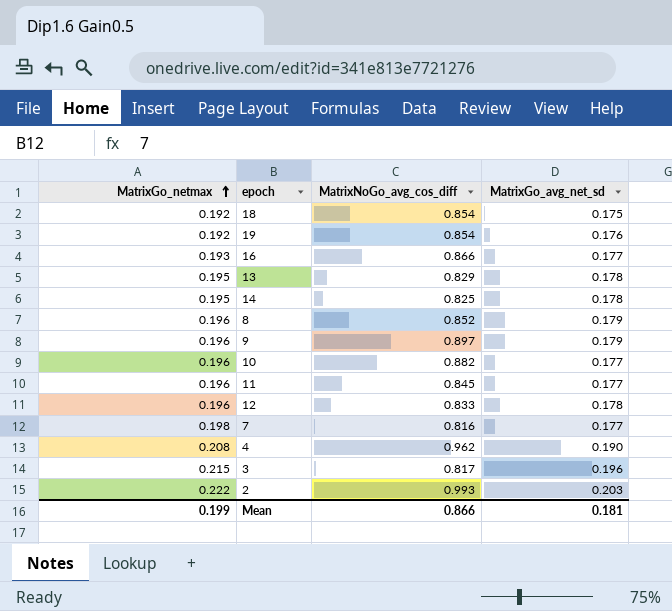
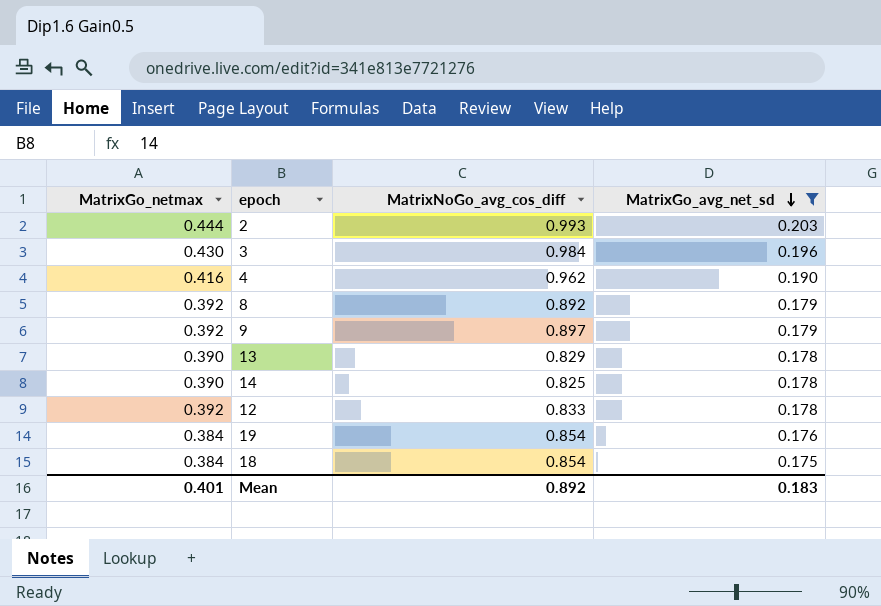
filter: none -> MatrixGo_avg_net_sd != 0.177
row order: MatrixGo_netmax ascending -> MatrixGo_avg_net_sd descending
2 | MatrixGo_netmax: 0.222 -> 0.444
3 | MatrixGo_netmax: 0.215 -> 0.430
3 | MatrixNoGo_avg_cos_diff: 0.817 -> 0.984
4 | MatrixGo_netmax: 0.208 -> 0.416
8 | MatrixGo_netmax: 0.196 -> 0.392
8 | MatrixNoGo_avg_cos_diff: 0.852 -> 0.892
9 | MatrixGo_netmax: 0.196 -> 0.392
13 | MatrixGo_netmax: 0.195 -> 0.390
14 | MatrixGo_netmax: 0.195 -> 0.390
12 | MatrixGo_netmax: 0.196 -> 0.392
19 | MatrixGo_netmax: 0.192 -> 0.384
18 | MatrixGo_netmax: 0.192 -> 0.384
Mean | MatrixGo_netmax: 0.199 -> 0.401
Mean | MatrixNoGo_avg_cos_diff: 0.866 -> 0.892
Mean | MatrixGo_avg_net_sd: 0.181 -> 0.183

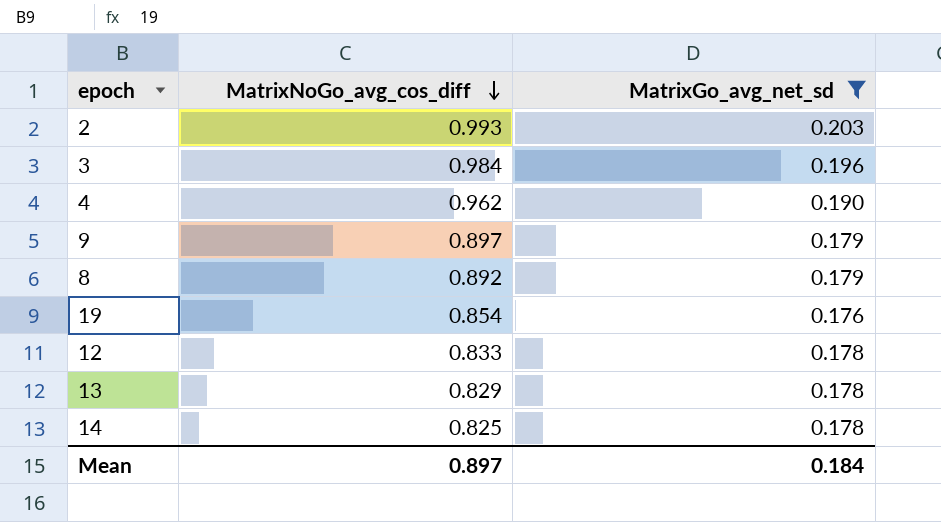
row order: MatrixGo_avg_net_sd descending -> MatrixNoGo_avg_cos_diff descending
column MatrixGo_netmax | position: 1 -> none
row 18: 0.384 | 0.854 | 0.175 -> none
Mean | MatrixNoGo_avg_cos_diff: 0.892 -> 0.897
Mean | MatrixGo_avg_net_sd: 0.183 -> 0.184

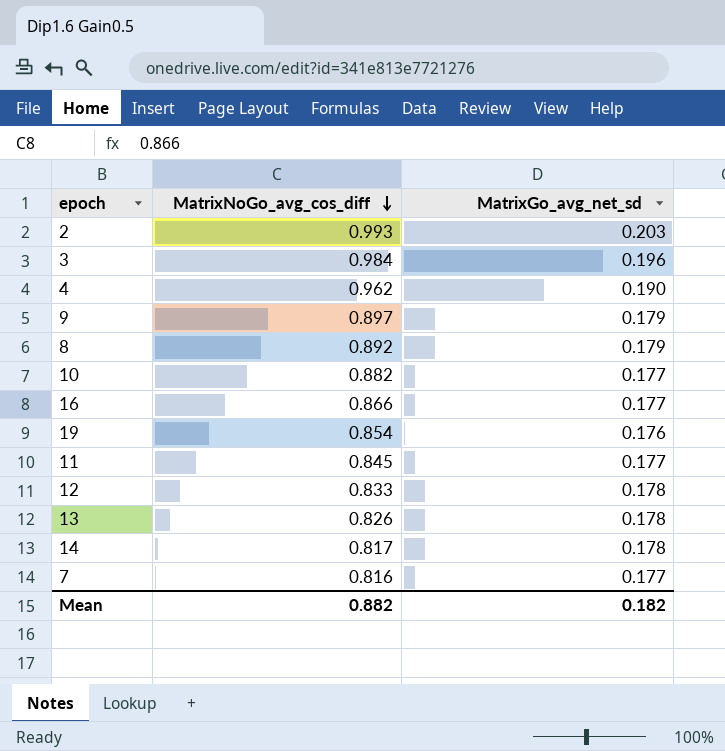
filter: MatrixGo_avg_net_sd != 0.177 -> none
13 | MatrixNoGo_avg_cos_diff: 0.829 -> 0.826
14 | MatrixNoGo_avg_cos_diff: 0.825 -> 0.817
Mean | MatrixNoGo_avg_cos_diff: 0.897 -> 0.882
Mean | MatrixGo_avg_net_sd: 0.184 -> 0.182

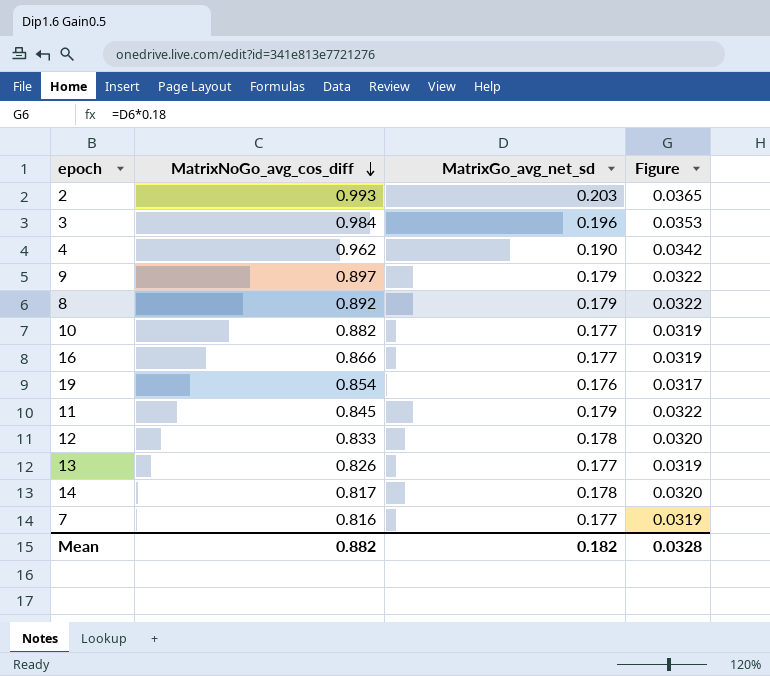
column Figure | formula: none -> [MatrixGo_avg_net_sd] * 0.18
11 | MatrixGo_avg_net_sd: 0.177 -> 0.179
13 | MatrixGo_avg_net_sd: 0.178 -> 0.177

